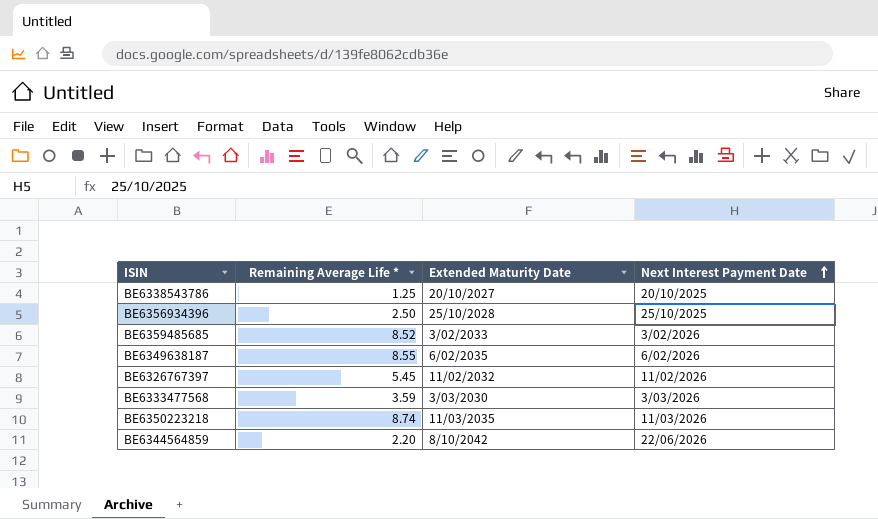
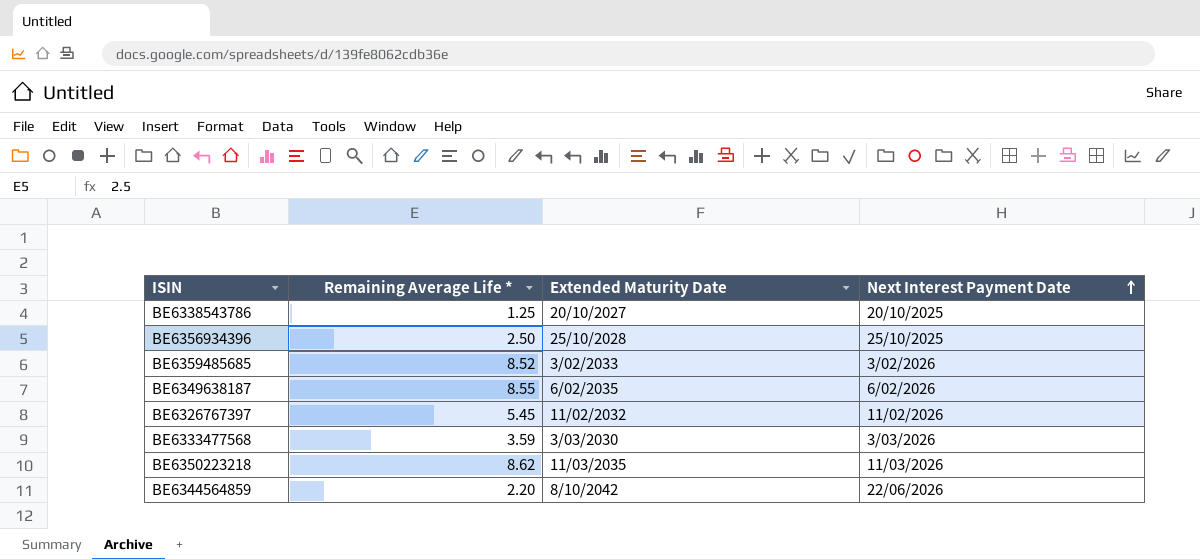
BE6350223218 | Remaining Average Life *: 8.74 -> 8.62

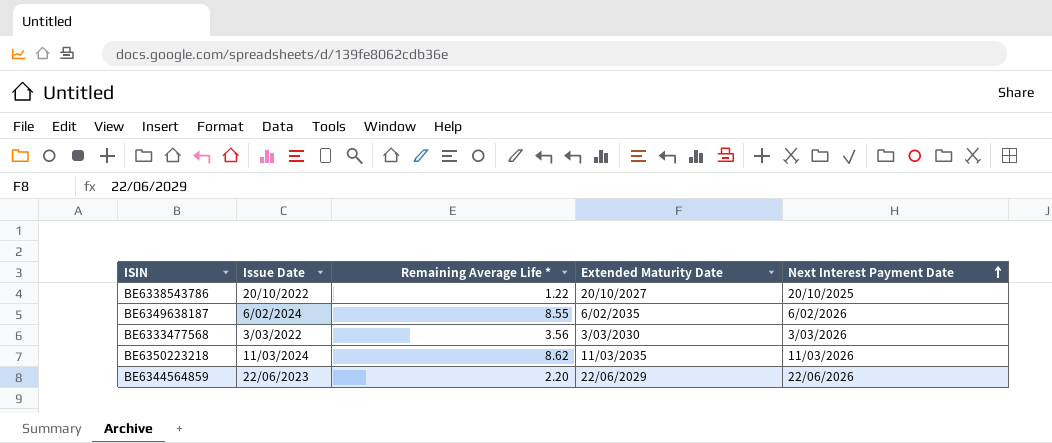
column Issue Date | position: none -> 2
row BE6356934396: 2.50 | 25/10/2028 | 25/10/2025 -> none
row BE6359485685: 8.52 | 3/02/2033 | 3/02/2026 -> none
row BE6326767397: 5.45 | 11/02/2032 | 11/02/2026 -> none
BE6338543786 | Remaining Average Life *: 1.25 -> 1.22
BE6333477568 | Remaining Average Life *: 3.59 -> 3.56
BE6344564859 | Extended Maturity Date: 8/10/2042 -> 22/06/2029

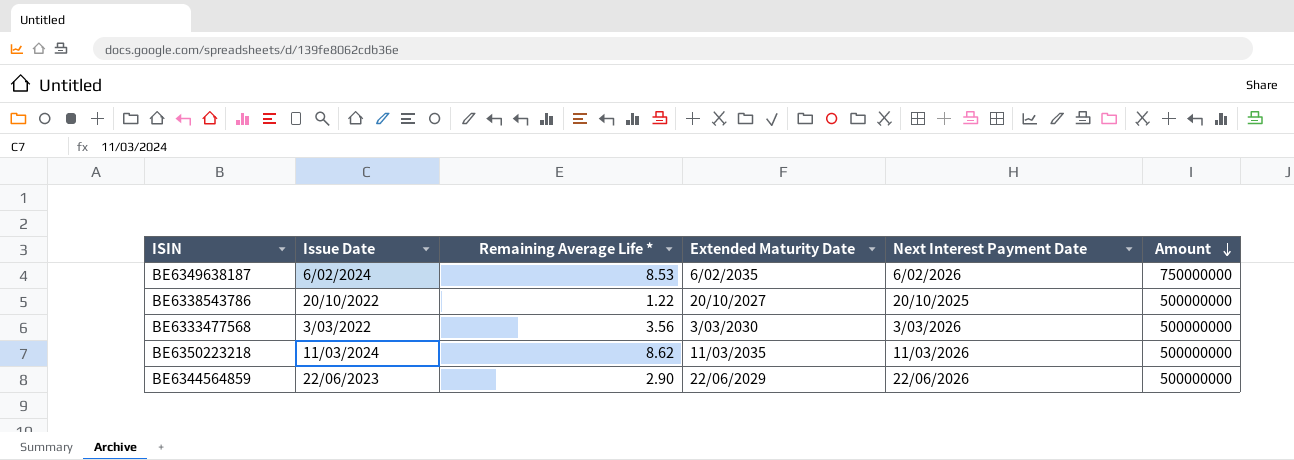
row order: Next Interest Payment Date ascending -> Amount descending
column Amount | position: none -> 6
BE6349638187 | Remaining Average Life *: 8.55 -> 8.53
BE6344564859 | Remaining Average Life *: 2.20 -> 2.90

